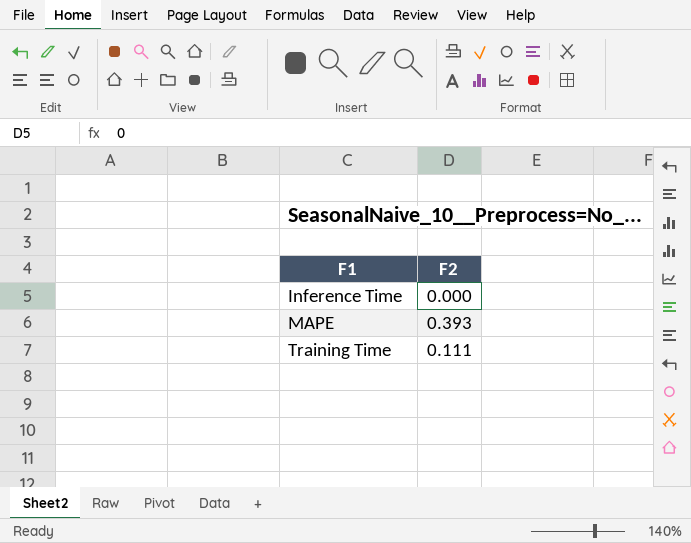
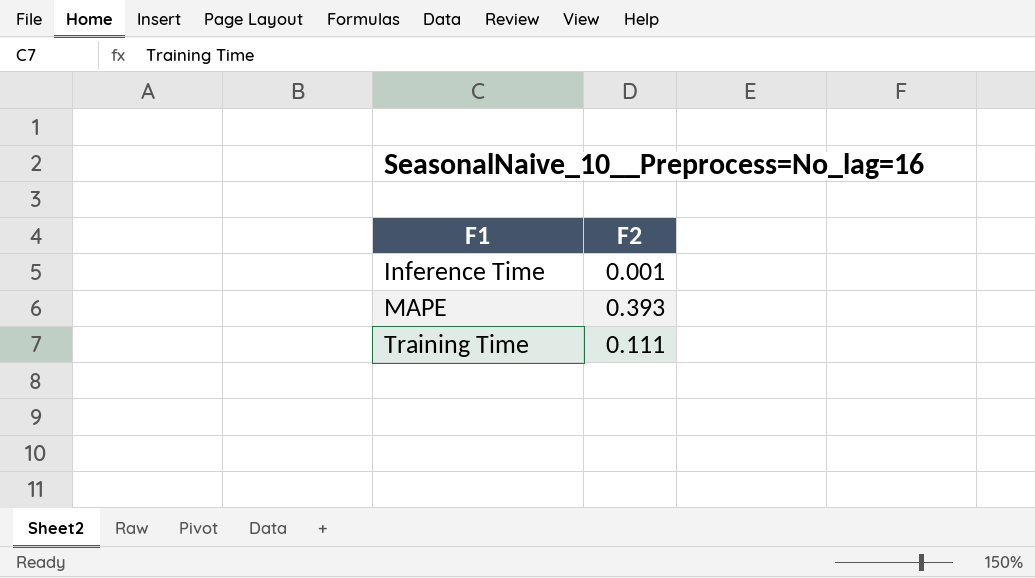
Inference Time | F2: 0.000 -> 0.001

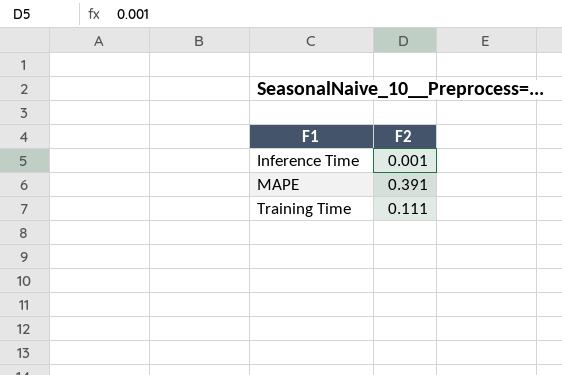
MAPE | F2: 0.393 -> 0.391

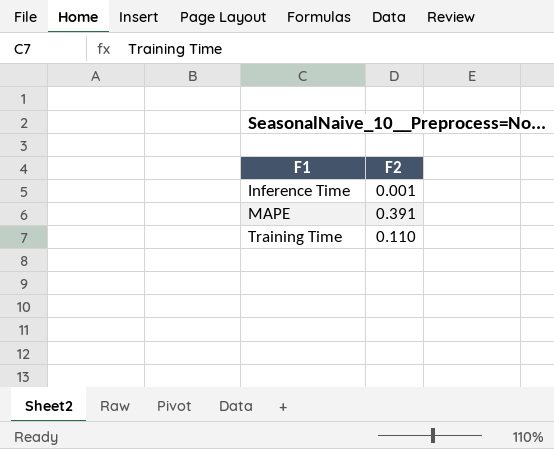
Training Time | F2: 0.111 -> 0.110

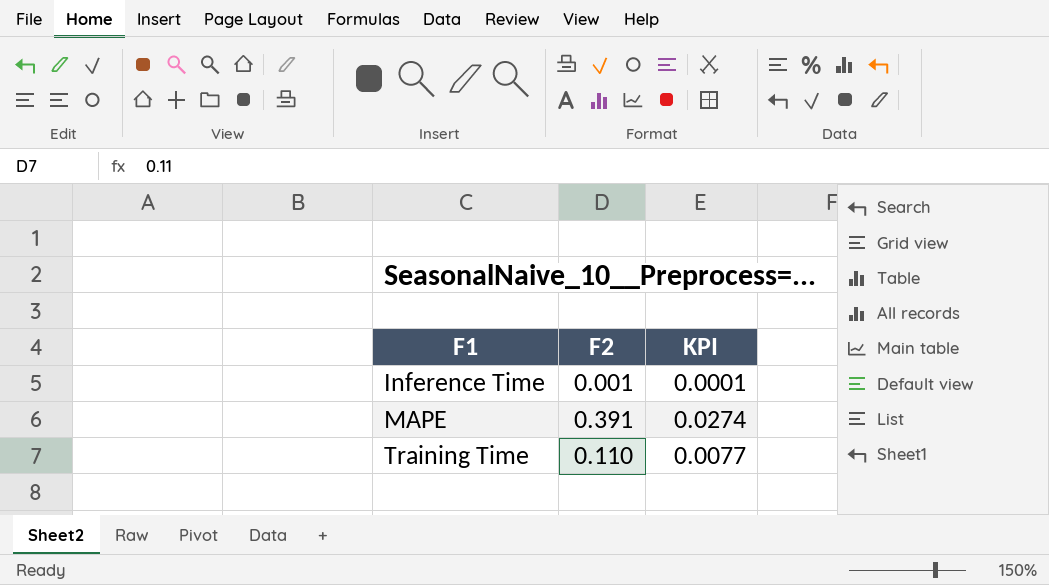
column KPI | formula: none -> [F2] * 0.07

